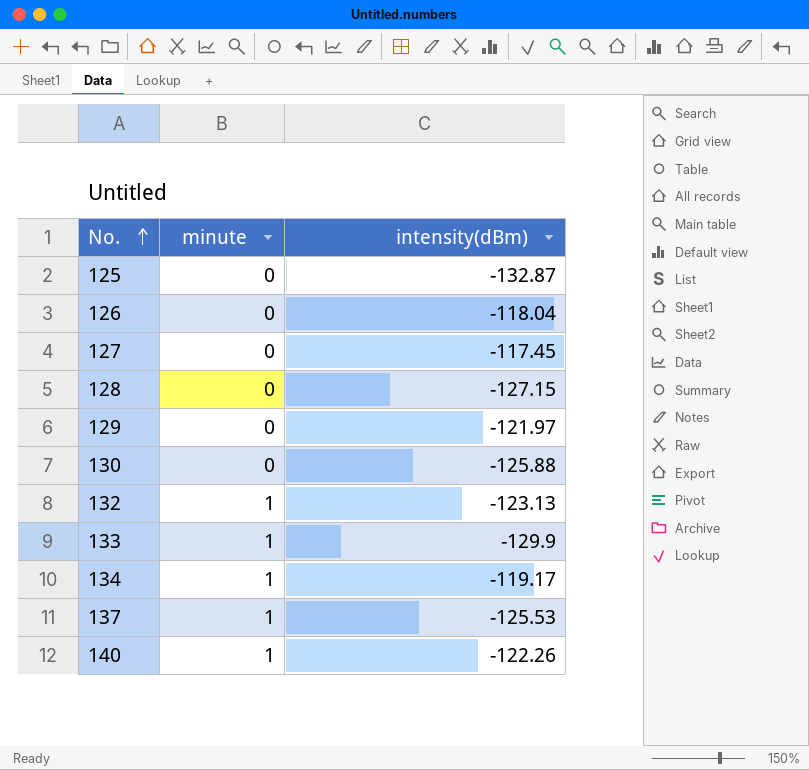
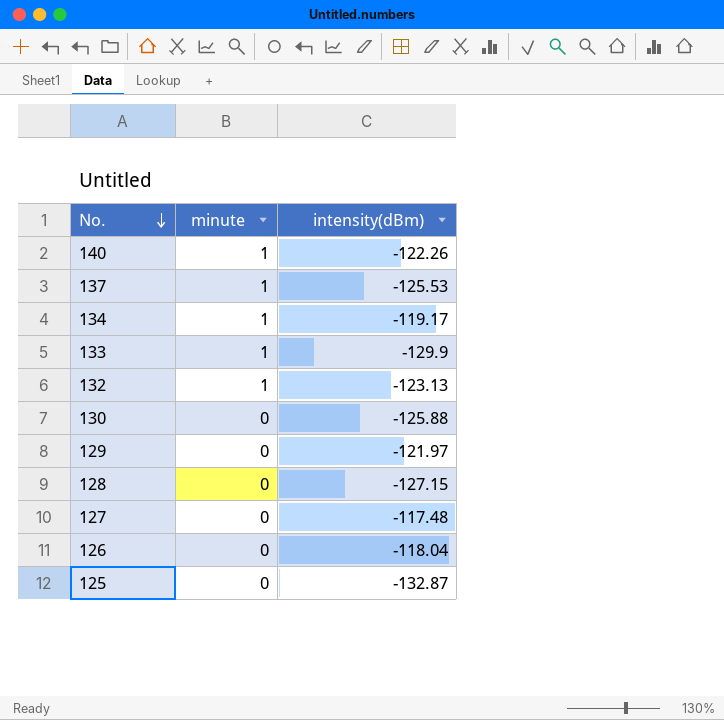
row order: No. ascending -> No. descending
127 | intensity(dBm): -117.45 -> -117.48

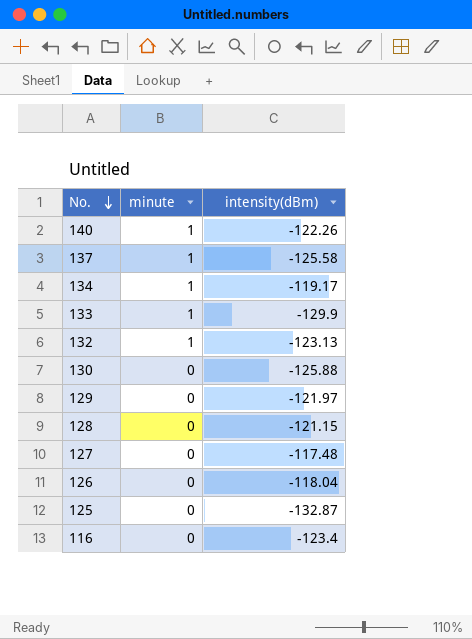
137 | intensity(dBm): -125.53 -> -125.58
128 | intensity(dBm): -127.15 -> -121.15
row 116: none -> 0 | -123.4

